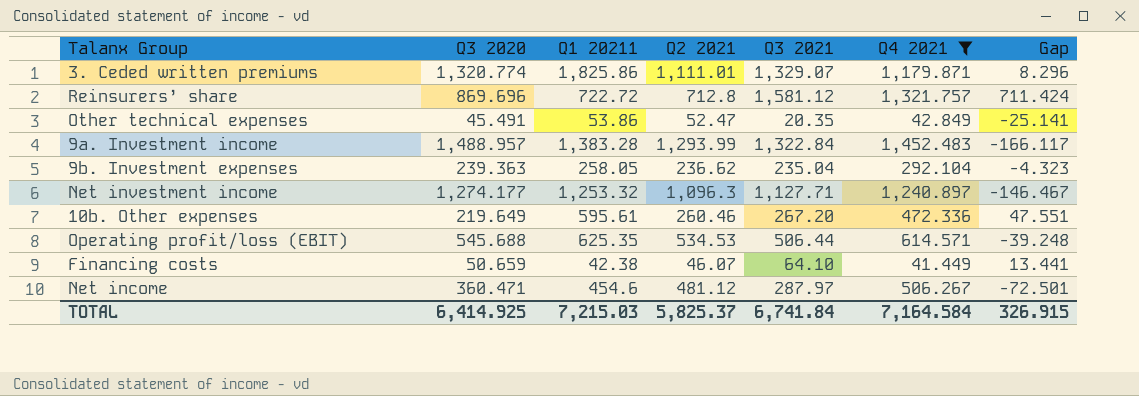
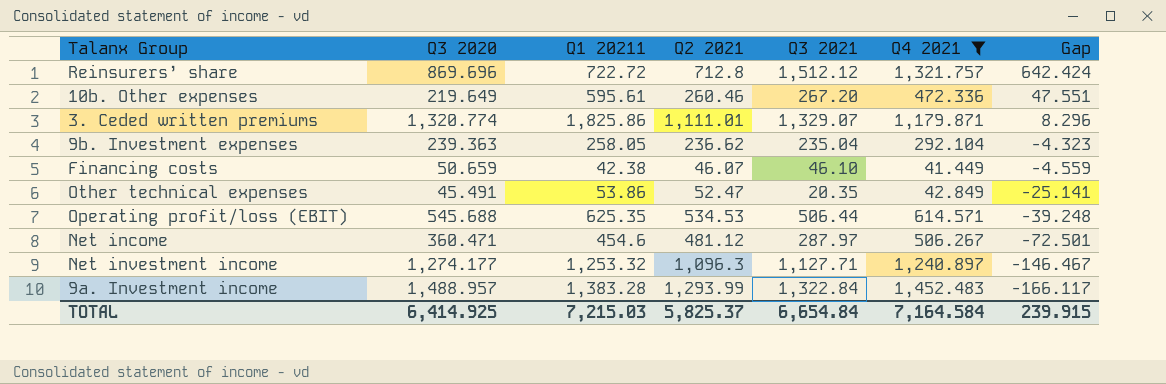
row order: none -> Gap descending
Reinsurers’ share | Q3 2021: 1,581.12 -> 1,512.12
Reinsurers’ share | Gap: 711.424 -> 642.424
Financing costs | Q3 2021: 64.10 -> 46.10
Financing costs | Gap: 13.441 -> -4.559
TOTAL | Q3 2021: 6,741.84 -> 6,654.84
TOTAL | Gap: 326.915 -> 239.915

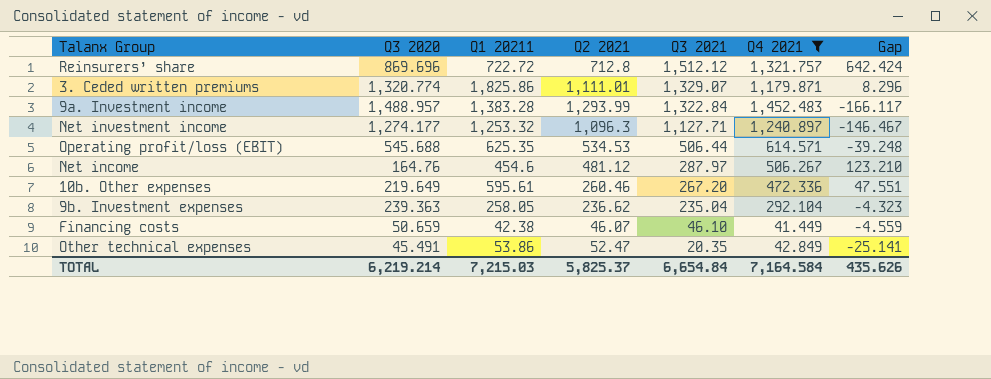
row order: Gap descending -> Q3 2021 descending
Net income | Q3 2020: 360.471 -> 164.76
Net income | Gap: -72.501 -> 123.210
TOTAL | Q3 2020: 6,414.925 -> 6,219.214
TOTAL | Gap: 239.915 -> 435.626

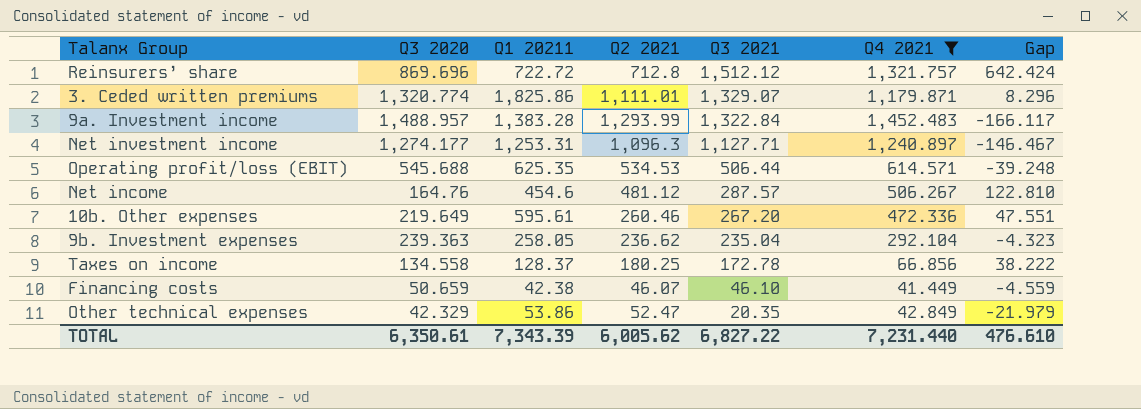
Net investment income | Q1 20211: 1,253.32 -> 1,253.31
Net income | Q3 2021: 287.97 -> 287.57
Net income | Gap: 123.210 -> 122.810
row Taxes on income: none -> 134.558 | 128.37 | 180.25 | 172.78 | 66.856 | 38.222
Other technical expenses | Q3 2020: 45.491 -> 42.329
Other technical expenses | Gap: -25.141 -> -21.979
TOTAL | Q3 2020: 6,219.214 -> 6,350.61
TOTAL | Q1 20211: 7,215.03 -> 7,343.39
TOTAL | Q2 2021: 5,825.37 -> 6,005.62
TOTAL | Q3 2021: 6,654.84 -> 6,827.22
TOTAL | Q4 2021: 7,164.584 -> 7,231.440
TOTAL | Gap: 435.626 -> 476.610

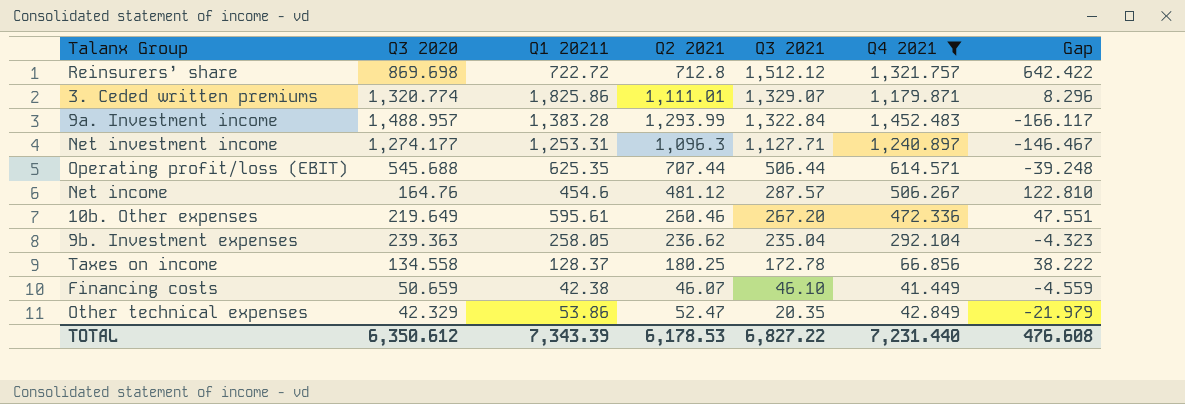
Reinsurers’ share | Q3 2020: 869.696 -> 869.698
Reinsurers’ share | Gap: 642.424 -> 642.422
Operating profit/loss (EBIT) | Q2 2021: 534.53 -> 707.44
TOTAL | Q3 2020: 6,350.61 -> 6,350.612
TOTAL | Q2 2021: 6,005.62 -> 6,178.53
TOTAL | Gap: 476.610 -> 476.608

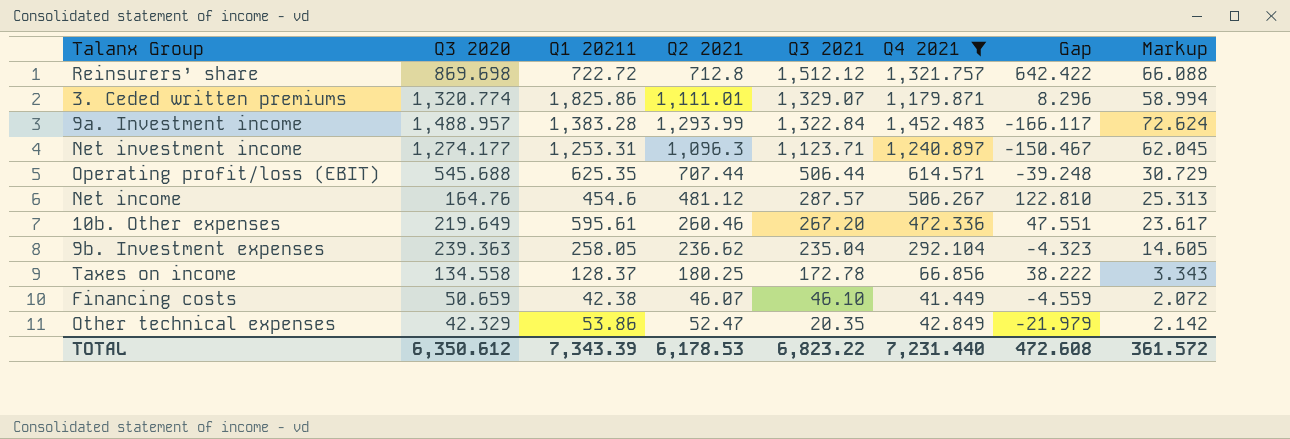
column Markup | formula: none -> [Q4 2021] * 0.05
Net investment income | Q3 2021: 1,127.71 -> 1,123.71
Net investment income | Gap: -146.467 -> -150.467
TOTAL | Q3 2021: 6,827.22 -> 6,823.22
TOTAL | Gap: 476.608 -> 472.608

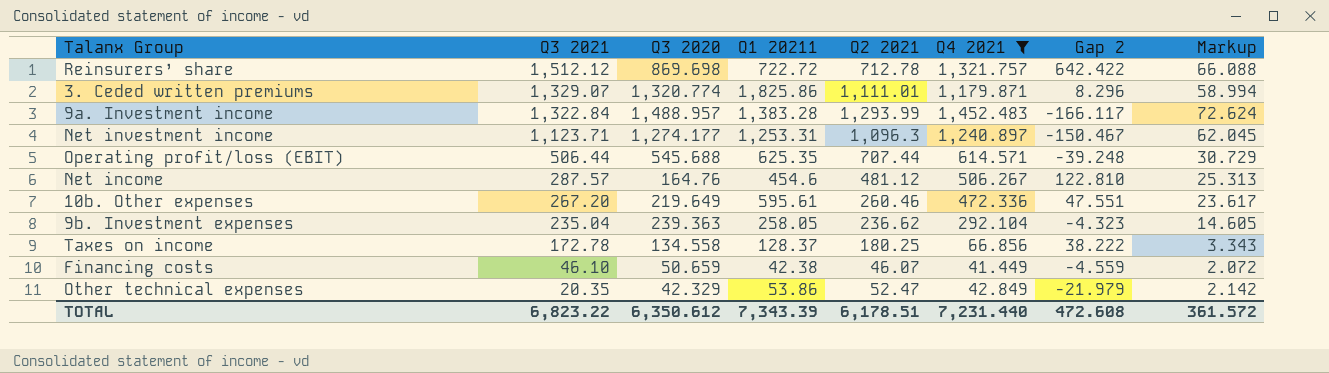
column Q3 2021 | position: 5 -> 2
column name: Gap -> Gap 2
Reinsurers’ share | Q2 2021: 712.8 -> 712.78
TOTAL | Q2 2021: 6,178.53 -> 6,178.51

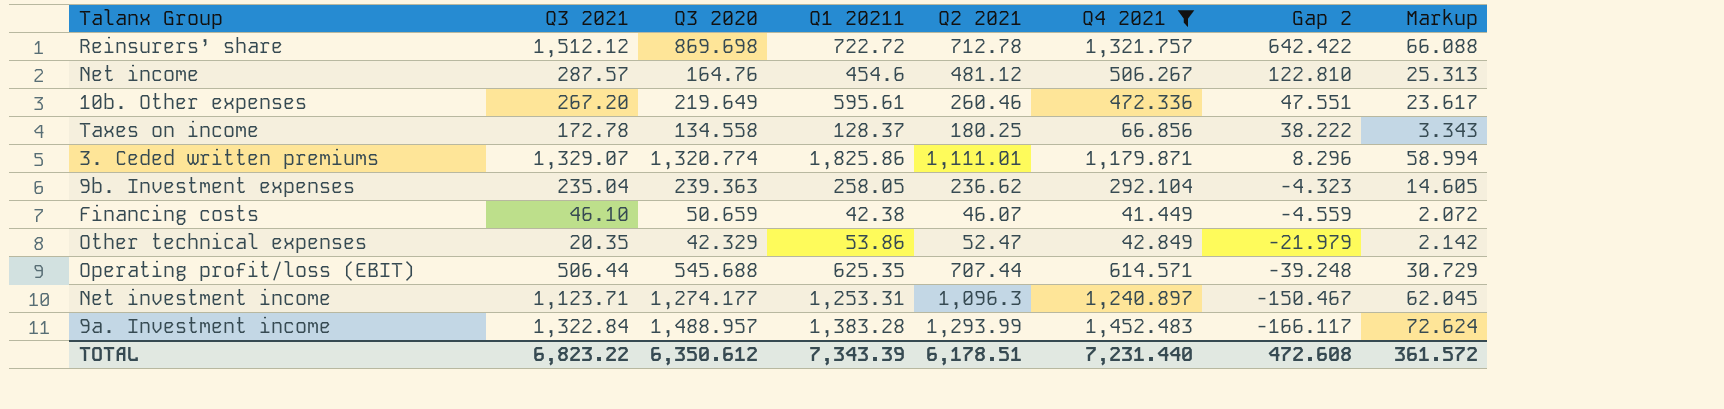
row order: Q3 2021 descending -> Gap 2 descending

